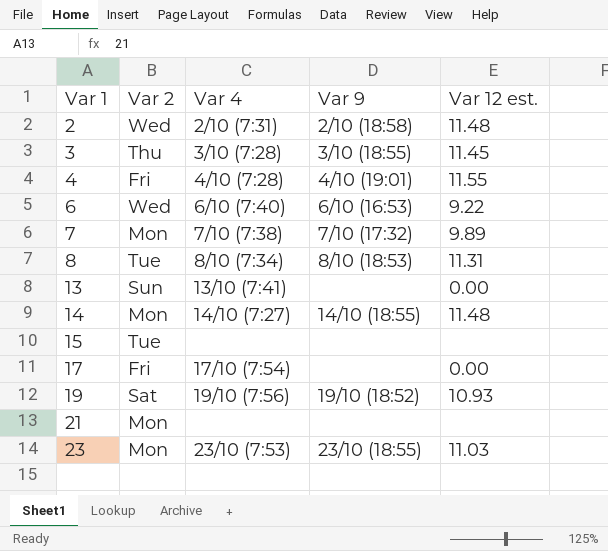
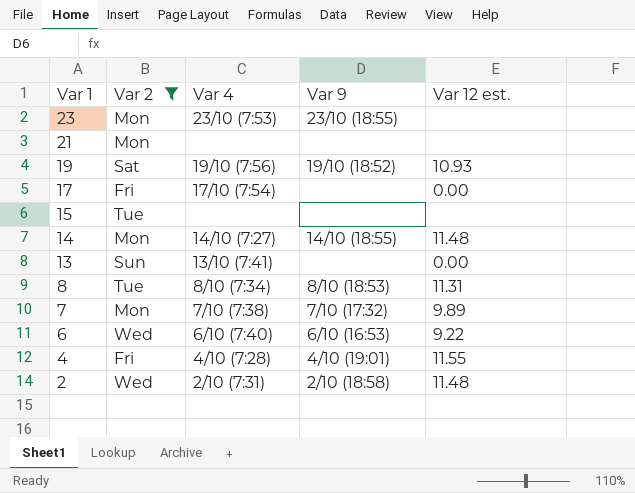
filter: none -> Var 2 != Thu
row order: Var 1 ascending -> Var 1 descending
23 | Var 12 est.: 11.03 -> none

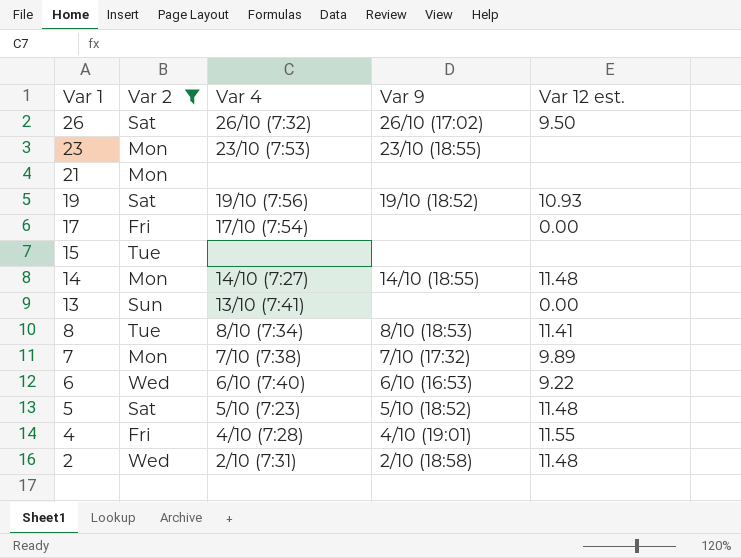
row 26: none -> Sat | 26/10 (7:32) | 26/10 (17:02) | 9.50
8 | Var 12 est.: 11.31 -> 11.41
row 5: none -> Sat | 5/10 (7:23) | 5/10 (18:52) | 11.48

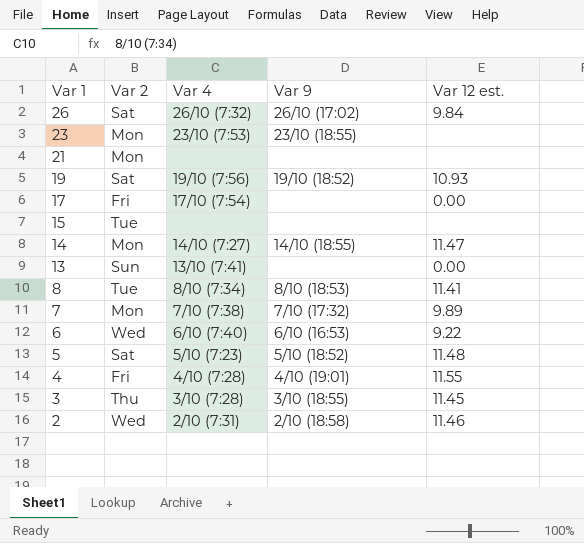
filter: Var 2 != Thu -> none
26 | Var 12 est.: 9.50 -> 9.84
14 | Var 12 est.: 11.48 -> 11.47
2 | Var 12 est.: 11.48 -> 11.46

